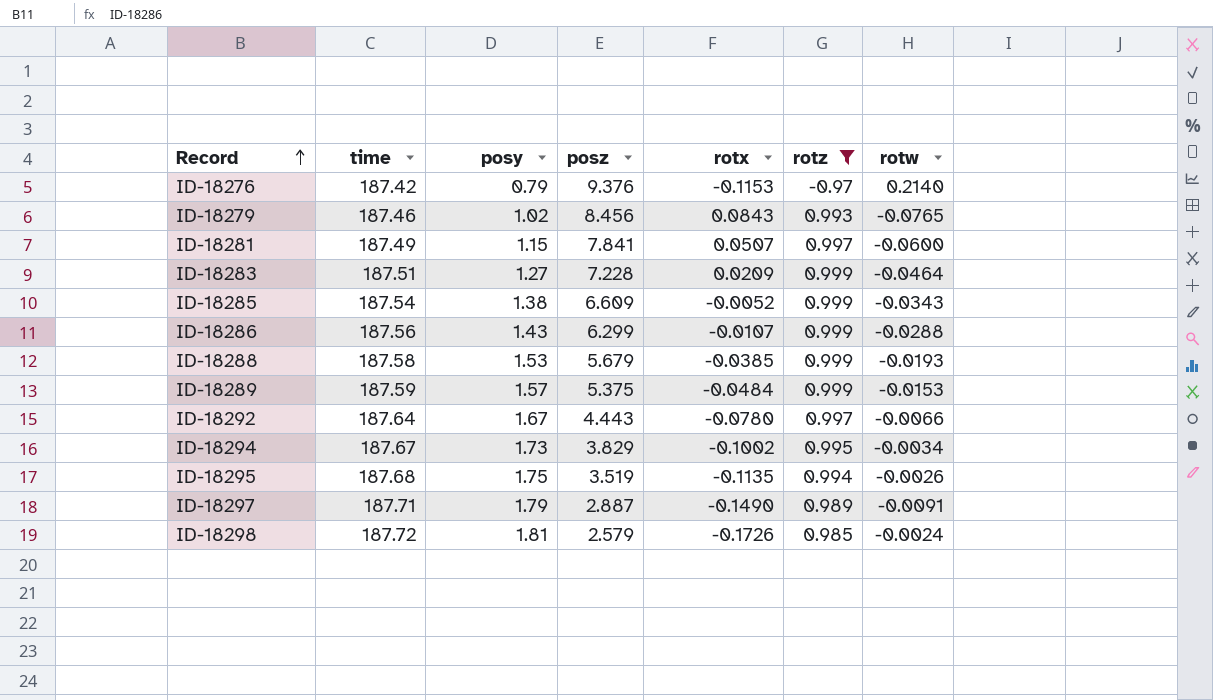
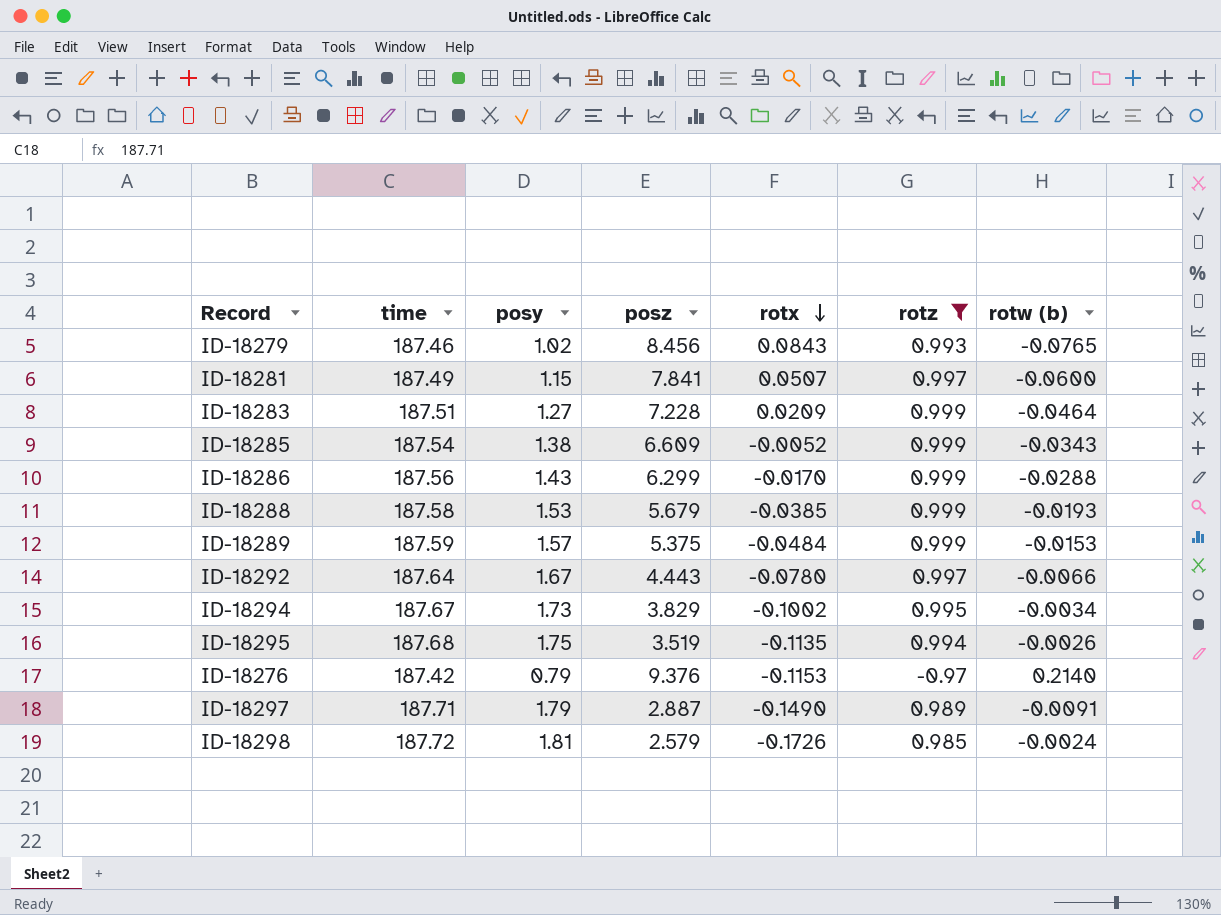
row order: Record ascending -> rotx descending
column name: rotw -> rotw (b)
ID-18286 | rotx: -0.0107 -> -0.0170

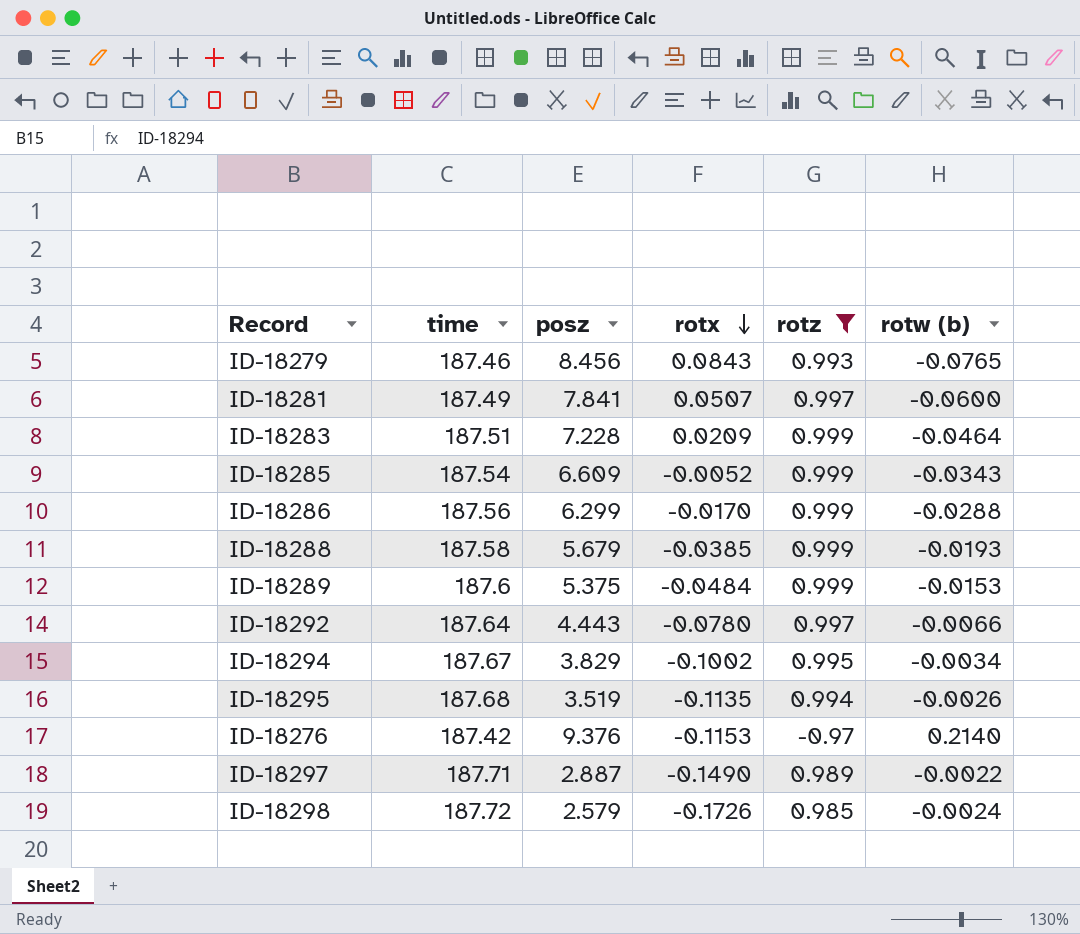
column posy | position: 3 -> none
ID-18289 | time: 187.59 -> 187.6
ID-18297 | rotw (b): -0.0091 -> -0.0022

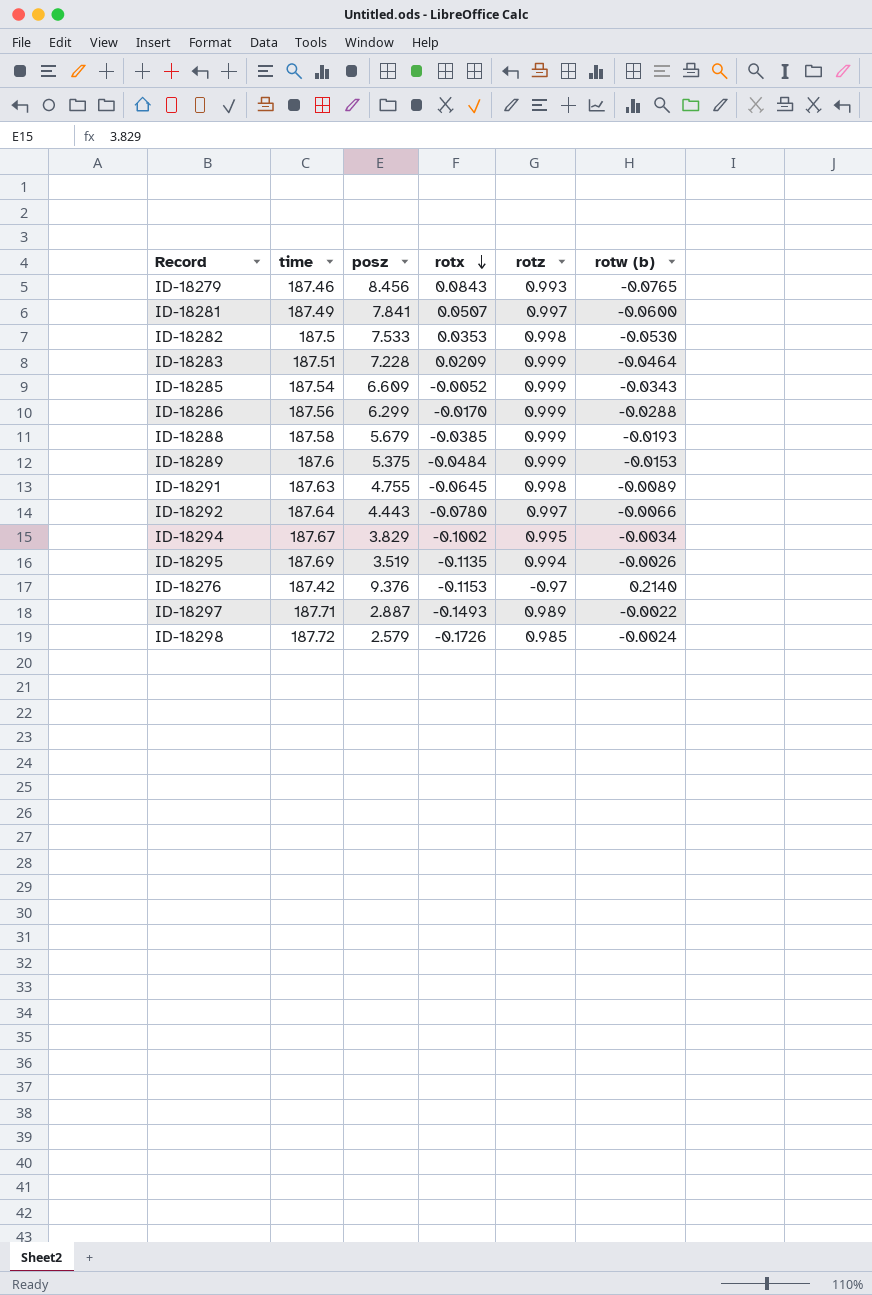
filter: rotz != 0.998 -> none
ID-18295 | time: 187.68 -> 187.69
ID-18297 | rotx: -0.1490 -> -0.1493

